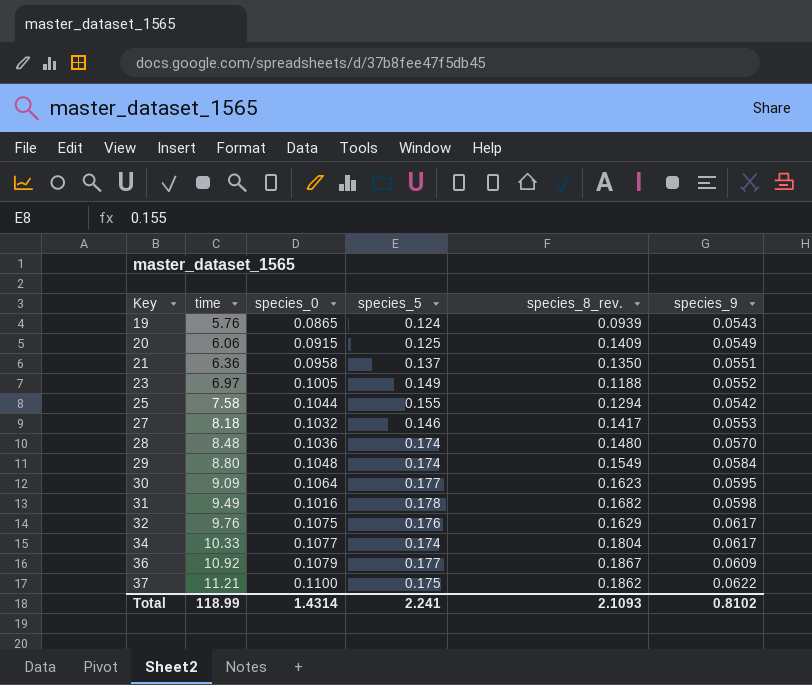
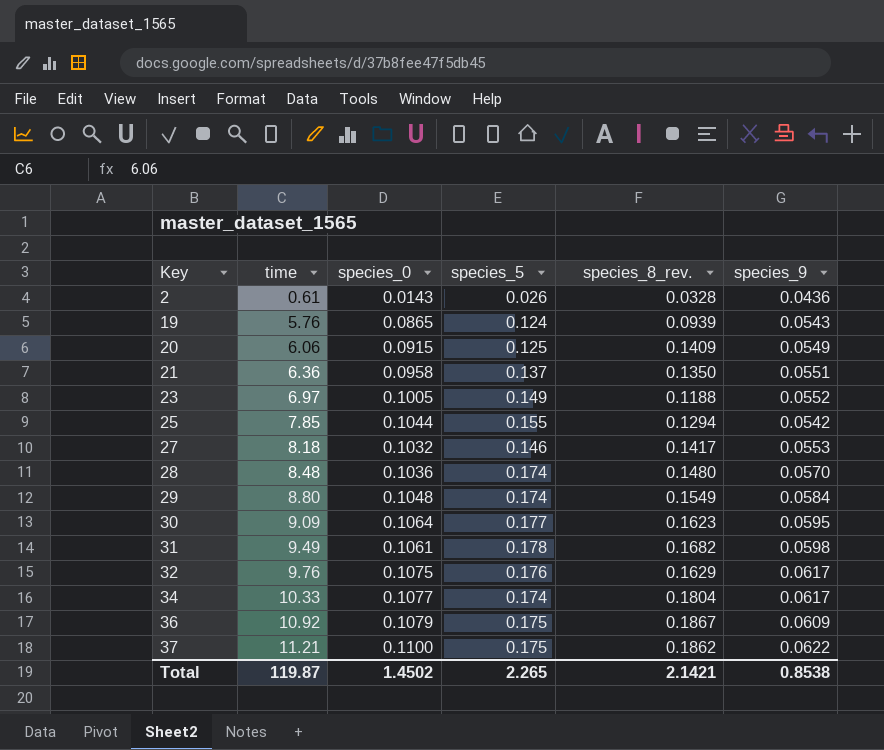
row 2: none -> 0.61 | 0.0143 | 0.026 | 0.0328 | 0.0436
25 | time: 7.58 -> 7.85
31 | species_0: 0.1016 -> 0.1061
36 | species_5: 0.177 -> 0.175
Total | time: 118.99 -> 119.87
Total | species_0: 1.4314 -> 1.4502
Total | species_5: 2.241 -> 2.265
Total | species_8_rev.: 2.1093 -> 2.1421
Total | species_9: 0.8102 -> 0.8538

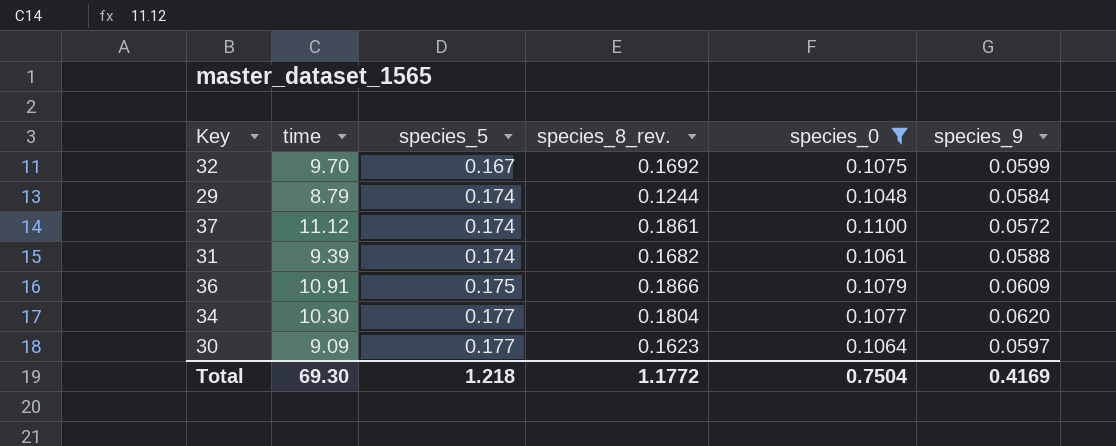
filter: none -> species_0 >= 0.1048
row order: Key ascending -> species_5 ascending
column species_0 | position: 3 -> 5
32 | time: 9.76 -> 9.70
32 | species_5: 0.176 -> 0.167
32 | species_8_rev.: 0.1629 -> 0.1692
32 | species_9: 0.0617 -> 0.0599
29 | time: 8.80 -> 8.79
29 | species_8_rev.: 0.1549 -> 0.1244
37 | time: 11.21 -> 11.12
37 | species_5: 0.175 -> 0.174
37 | species_8_rev.: 0.1862 -> 0.1861
37 | species_9: 0.0622 -> 0.0572
31 | time: 9.49 -> 9.39
31 | species_5: 0.178 -> 0.174
31 | species_9: 0.0598 -> 0.0588
36 | time: 10.92 -> 10.91
36 | species_8_rev.: 0.1867 -> 0.1866
34 | time: 10.33 -> 10.30
34 | species_5: 0.174 -> 0.177
34 | species_9: 0.0617 -> 0.0620
30 | species_9: 0.0595 -> 0.0597
Total | time: 119.87 -> 69.30
Total | species_5: 2.265 -> 1.218
Total | species_8_rev.: 2.1421 -> 1.1772
Total | species_0: 1.4502 -> 0.7504
Total | species_9: 0.8538 -> 0.4169

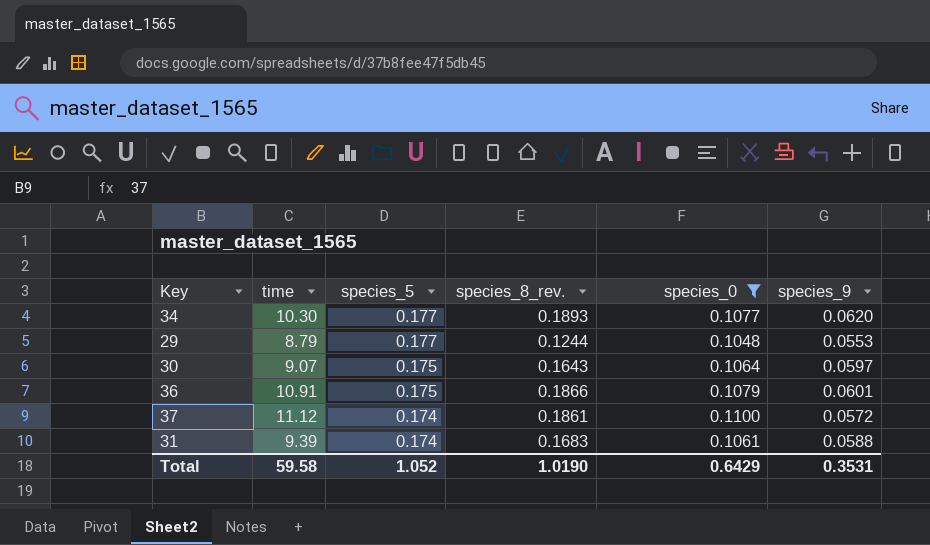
row order: species_5 ascending -> species_5 descending
row 32: 9.70 | 0.167 | 0.1692 | 0.1075 | 0.0599 -> none
34 | species_8_rev.: 0.1804 -> 0.1893
29 | species_5: 0.174 -> 0.177
29 | species_9: 0.0584 -> 0.0553
30 | time: 9.09 -> 9.07
30 | species_5: 0.177 -> 0.175
30 | species_8_rev.: 0.1623 -> 0.1643
36 | species_9: 0.0609 -> 0.0601
31 | species_8_rev.: 0.1682 -> 0.1683
Total | time: 69.30 -> 59.58
Total | species_5: 1.218 -> 1.052
Total | species_8_rev.: 1.1772 -> 1.0190
Total | species_0: 0.7504 -> 0.6429
Total | species_9: 0.4169 -> 0.3531

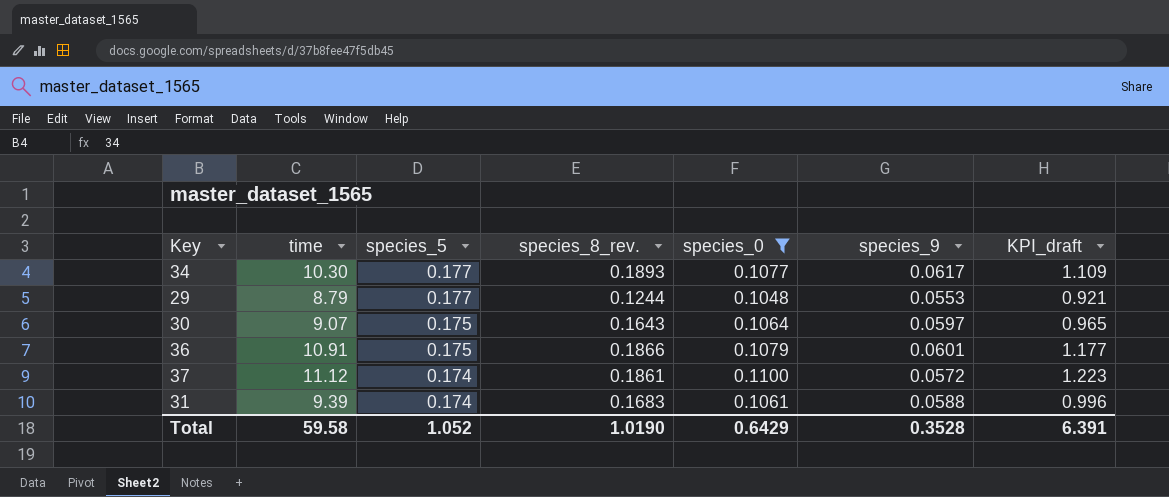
column KPI_draft | formula: none -> [time] * [species_0]
34 | species_9: 0.0620 -> 0.0617
Total | species_9: 0.3531 -> 0.3528

